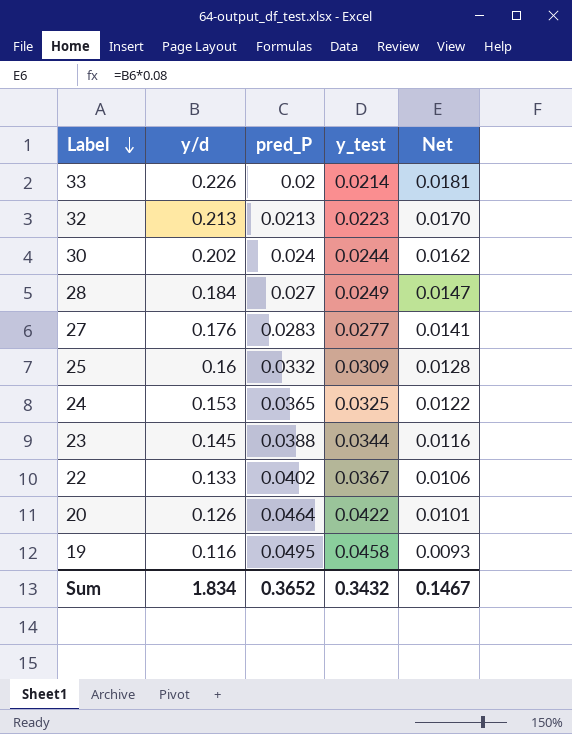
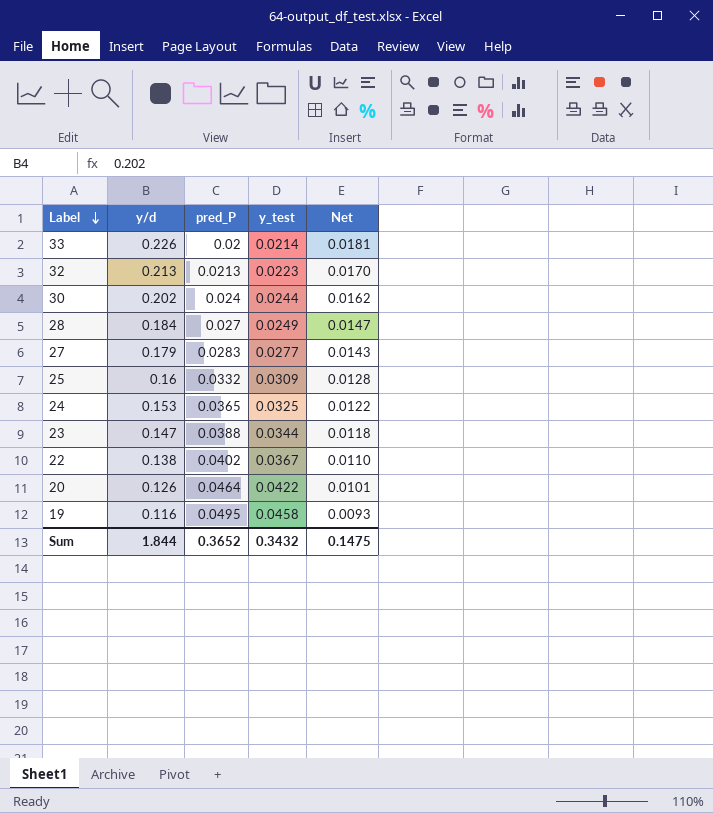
27 | y/d: 0.176 -> 0.179
27 | Net: 0.0141 -> 0.0143
23 | y/d: 0.145 -> 0.147
23 | Net: 0.0116 -> 0.0118
22 | y/d: 0.133 -> 0.138
22 | Net: 0.0106 -> 0.0110
Sum | y/d: 1.834 -> 1.844
Sum | Net: 0.1467 -> 0.1475

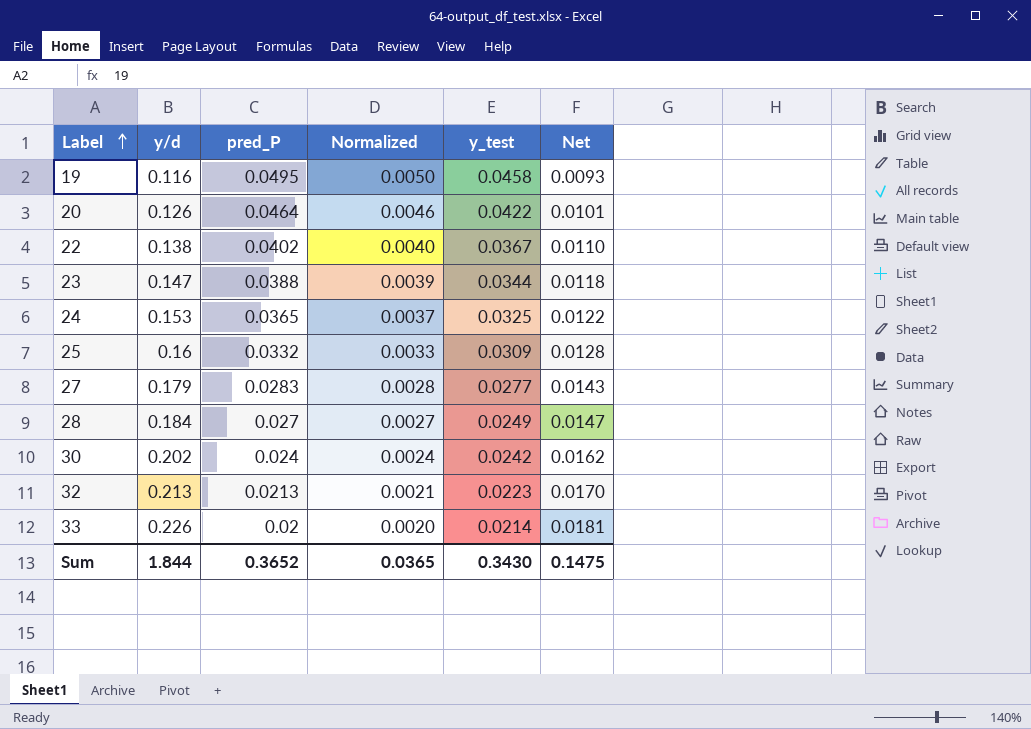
row order: Label descending -> Label ascending
column Normalized | formula: none -> [pred_P] * 0.1
30 | y_test: 0.0244 -> 0.0242
Sum | y_test: 0.3432 -> 0.3430

